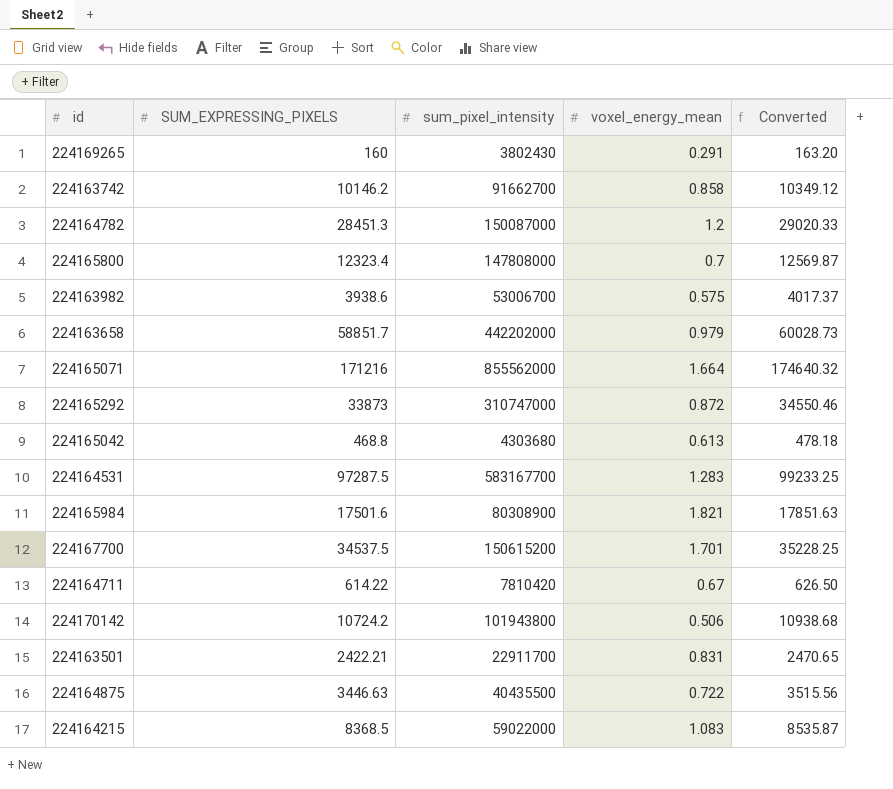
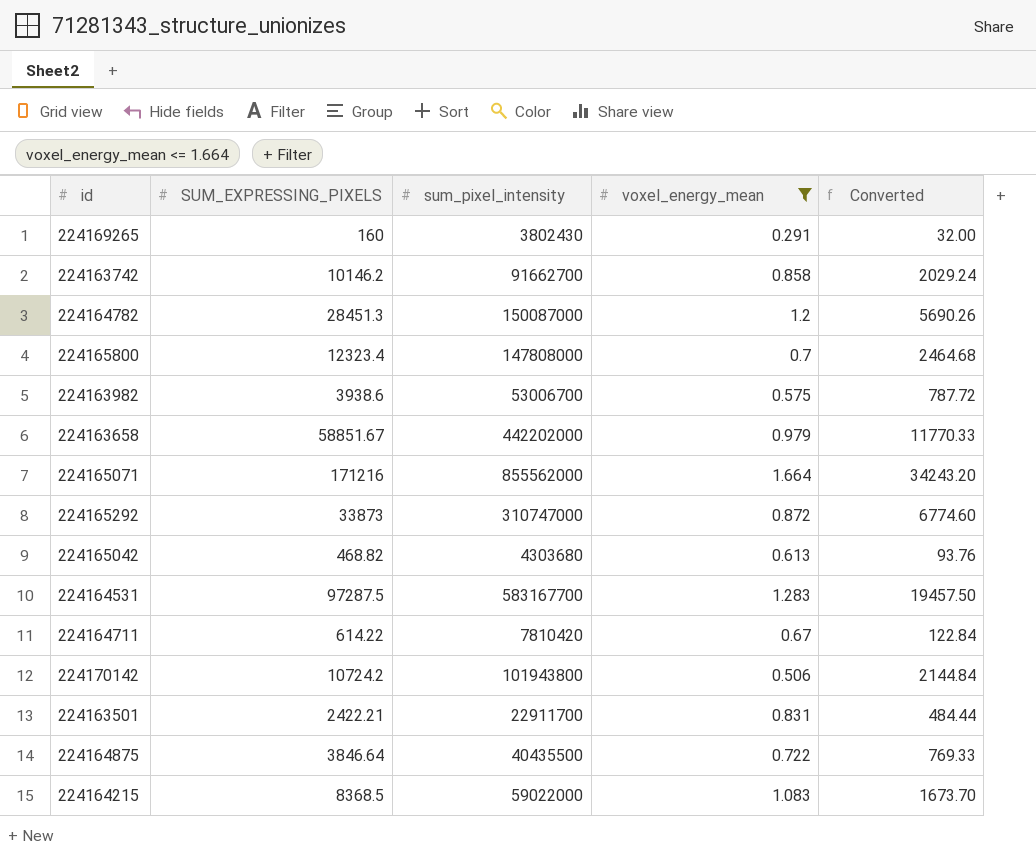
filter: none -> voxel_energy_mean <= 1.664
column Converted | formula: [SUM_EXPRESSING_PIXELS] * 1.02 -> [SUM_EXPRESSING_PIXELS] * 0.2
224163658 | SUM_EXPRESSING_PIXELS: 58851.7 -> 58851.67
224165042 | SUM_EXPRESSING_PIXELS: 468.8 -> 468.82
224164875 | SUM_EXPRESSING_PIXELS: 3446.63 -> 3846.64

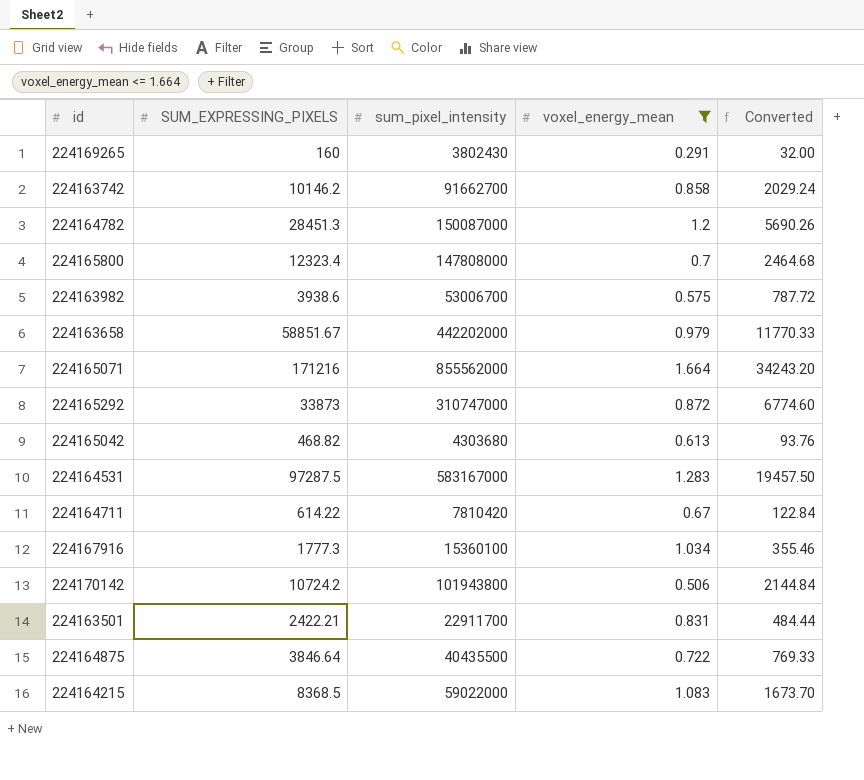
224164531 | sum_pixel_intensity: 583167700 -> 583167000
row 224167916: none -> 1777.3 | 15360100 | 1.034 | 355.46

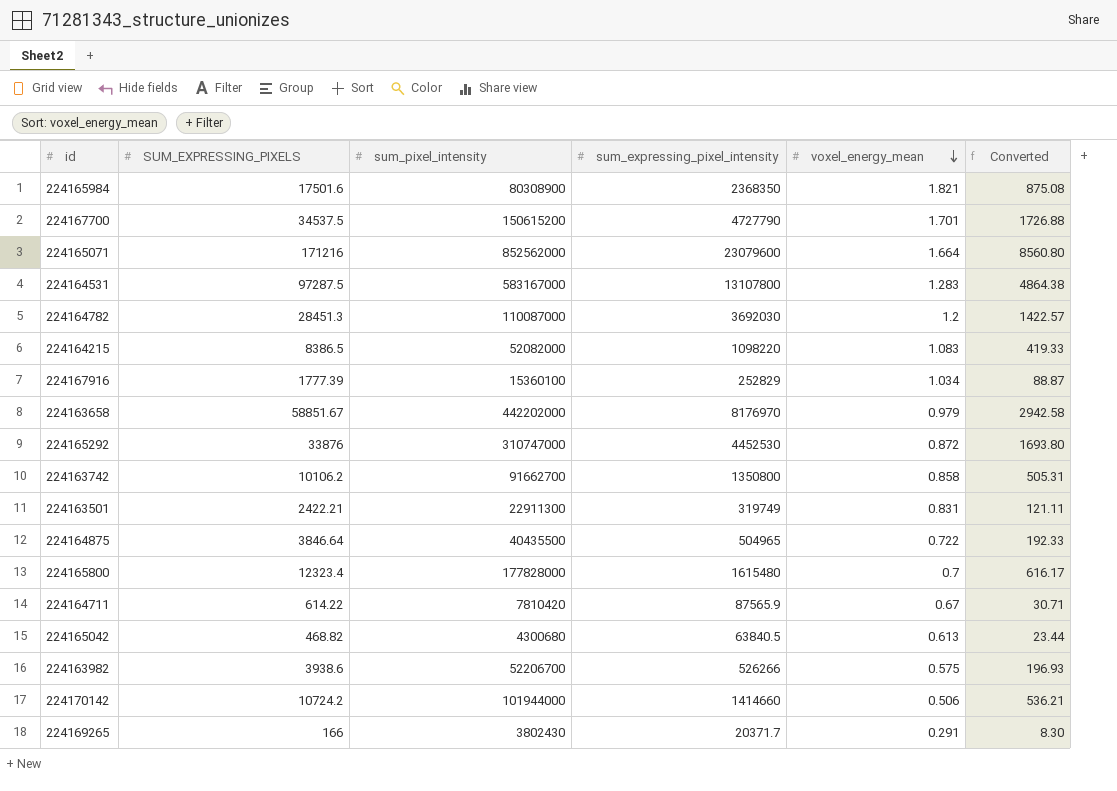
filter: voxel_energy_mean <= 1.664 -> none
row order: none -> voxel_energy_mean descending
column sum_expressing_pixel_intensity | position: none -> 4
column Converted | formula: [SUM_EXPRESSING_PIXELS] * 0.2 -> [SUM_EXPRESSING_PIXELS] * 0.05
224165071 | sum_pixel_intensity: 855562000 -> 852562000
224164782 | sum_pixel_intensity: 150087000 -> 110087000
224164215 | SUM_EXPRESSING_PIXELS: 8368.5 -> 8386.5
224164215 | sum_pixel_intensity: 59022000 -> 52082000
224167916 | SUM_EXPRESSING_PIXELS: 1777.3 -> 1777.39
224165292 | SUM_EXPRESSING_PIXELS: 33873 -> 33876
224163742 | SUM_EXPRESSING_PIXELS: 10146.2 -> 10106.2
224163501 | sum_pixel_intensity: 22911700 -> 22911300
224165800 | sum_pixel_intensity: 147808000 -> 177828000
224165042 | sum_pixel_intensity: 4303680 -> 4300680
224163982 | sum_pixel_intensity: 53006700 -> 52206700
224170142 | sum_pixel_intensity: 101943800 -> 101944000
224169265 | SUM_EXPRESSING_PIXELS: 160 -> 166

